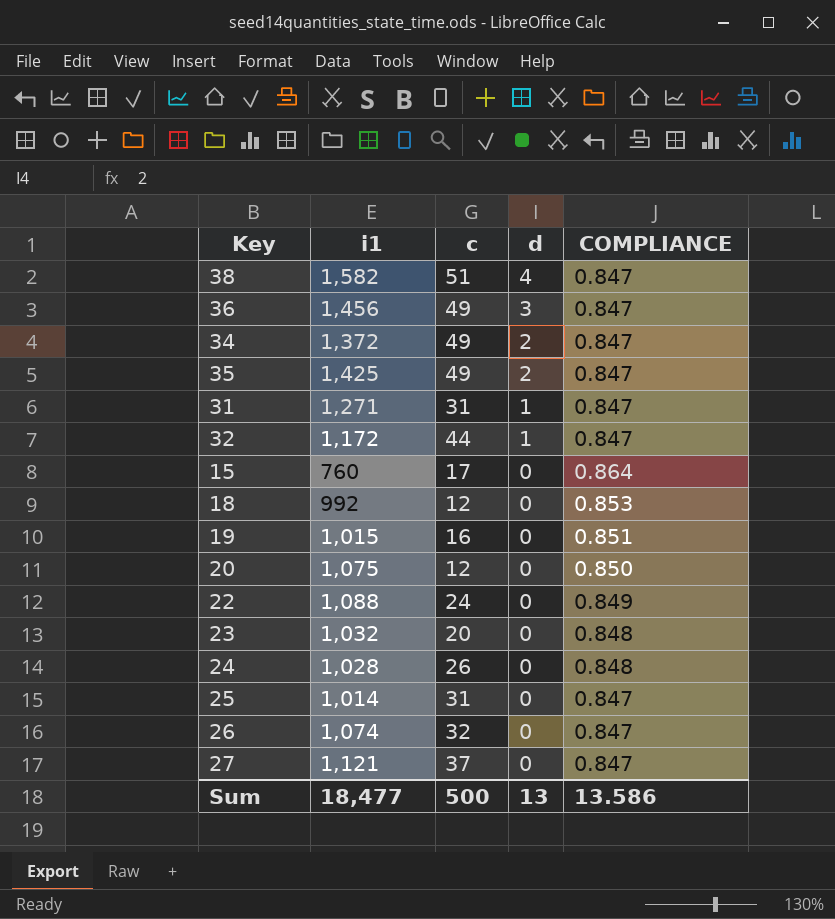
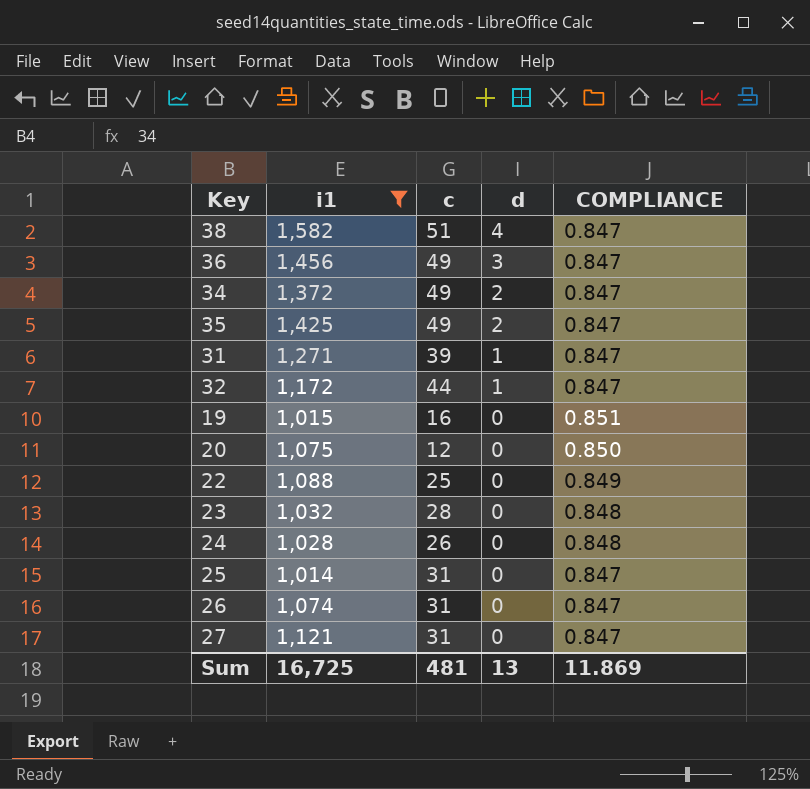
filter: none -> i1 >= 1,014
31 | c: 31 -> 39
22 | c: 24 -> 25
23 | c: 20 -> 28
26 | c: 32 -> 31
27 | c: 37 -> 31
Sum | i1: 18,477 -> 16,725
Sum | c: 500 -> 481
Sum | COMPLIANCE: 13.586 -> 11.869

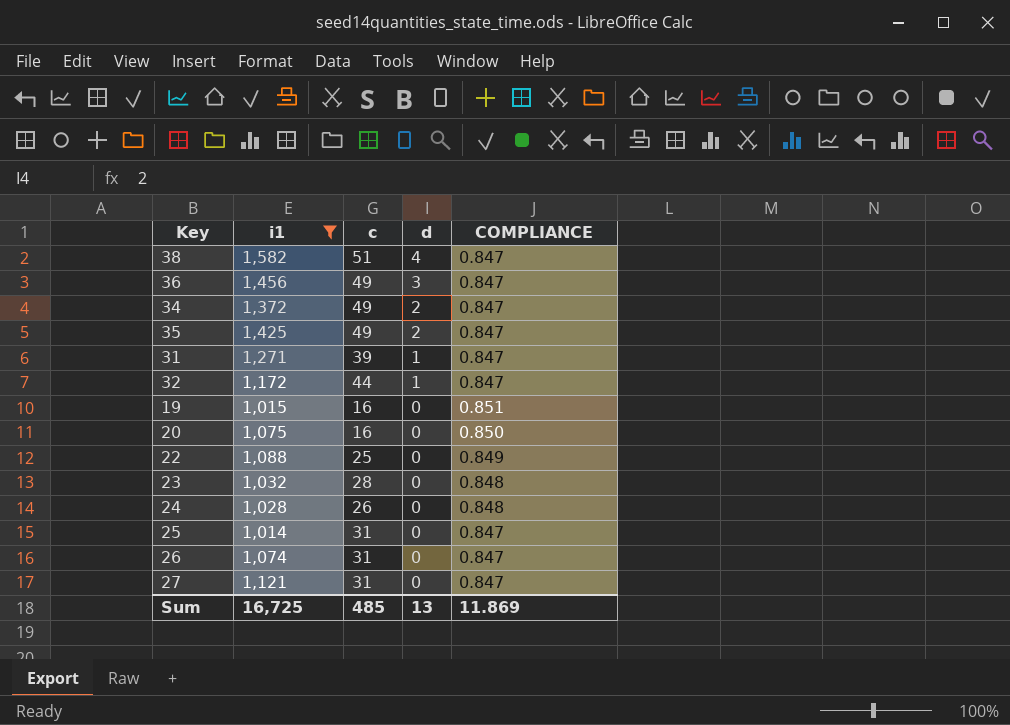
20 | c: 12 -> 16
Sum | c: 481 -> 485

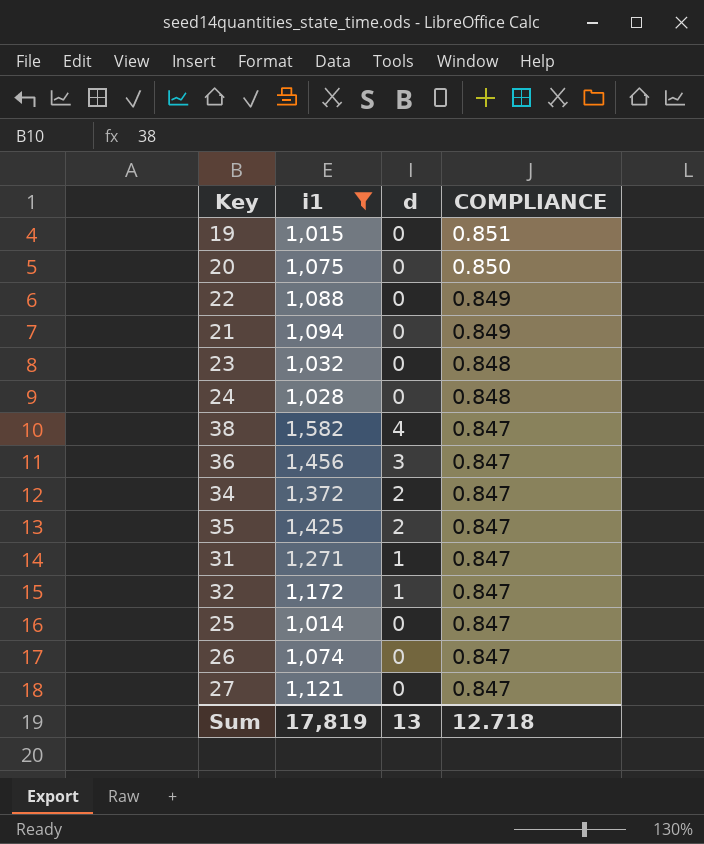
row order: d descending -> COMPLIANCE descending
column c | position: 3 -> none
row 21: none -> 1,094 | 0 | 0.849
Sum | i1: 16,725 -> 17,819
Sum | COMPLIANCE: 11.869 -> 12.718

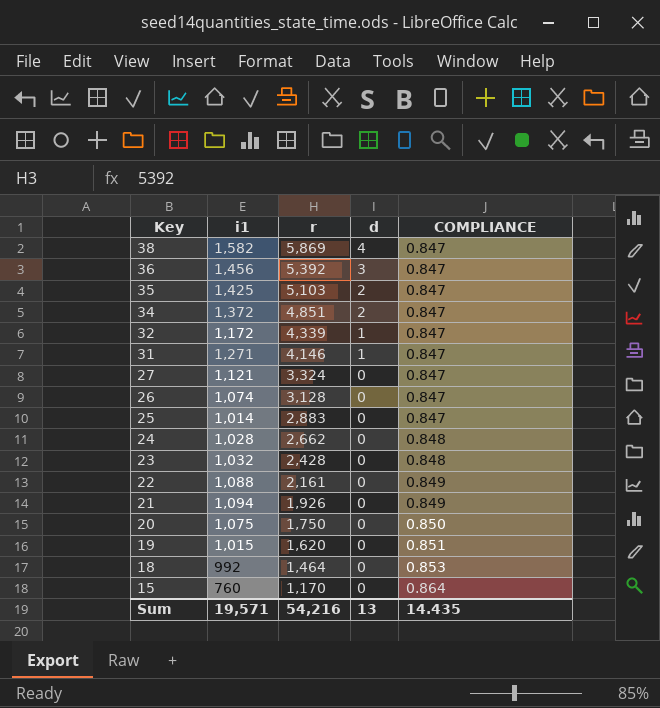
filter: i1 >= 1,014 -> none
row order: COMPLIANCE descending -> Key descending
column r | position: none -> 3
Sum | i1: 17,819 -> 19,571
Sum | COMPLIANCE: 12.718 -> 14.435

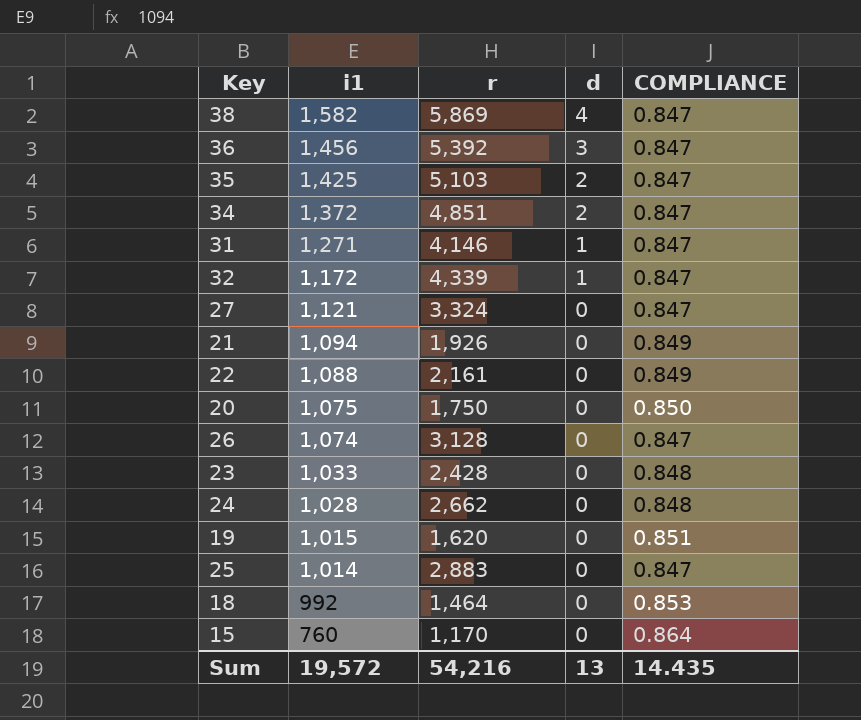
row order: Key descending -> i1 descending
23 | i1: 1,032 -> 1,033
Sum | i1: 19,571 -> 19,572

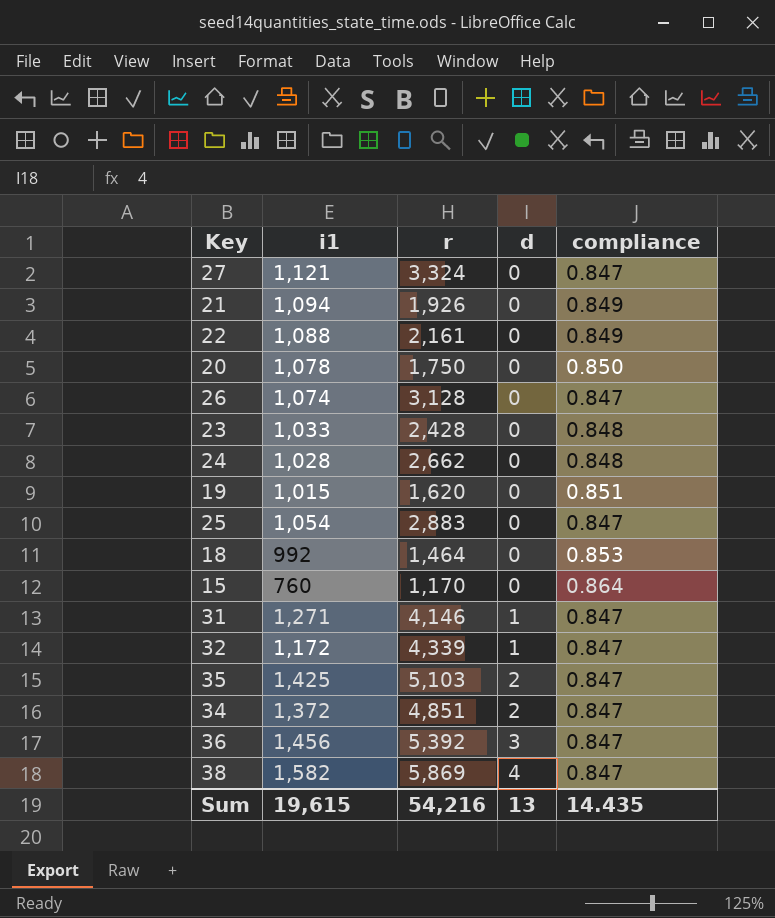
row order: i1 descending -> d ascending
column name: COMPLIANCE -> compliance
20 | i1: 1,075 -> 1,078
25 | i1: 1,014 -> 1,054
Sum | i1: 19,572 -> 19,615

